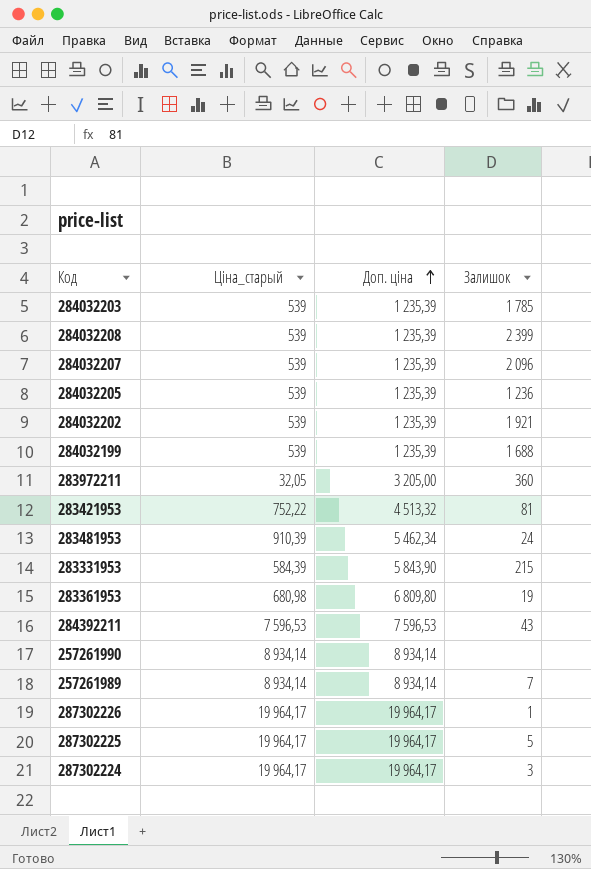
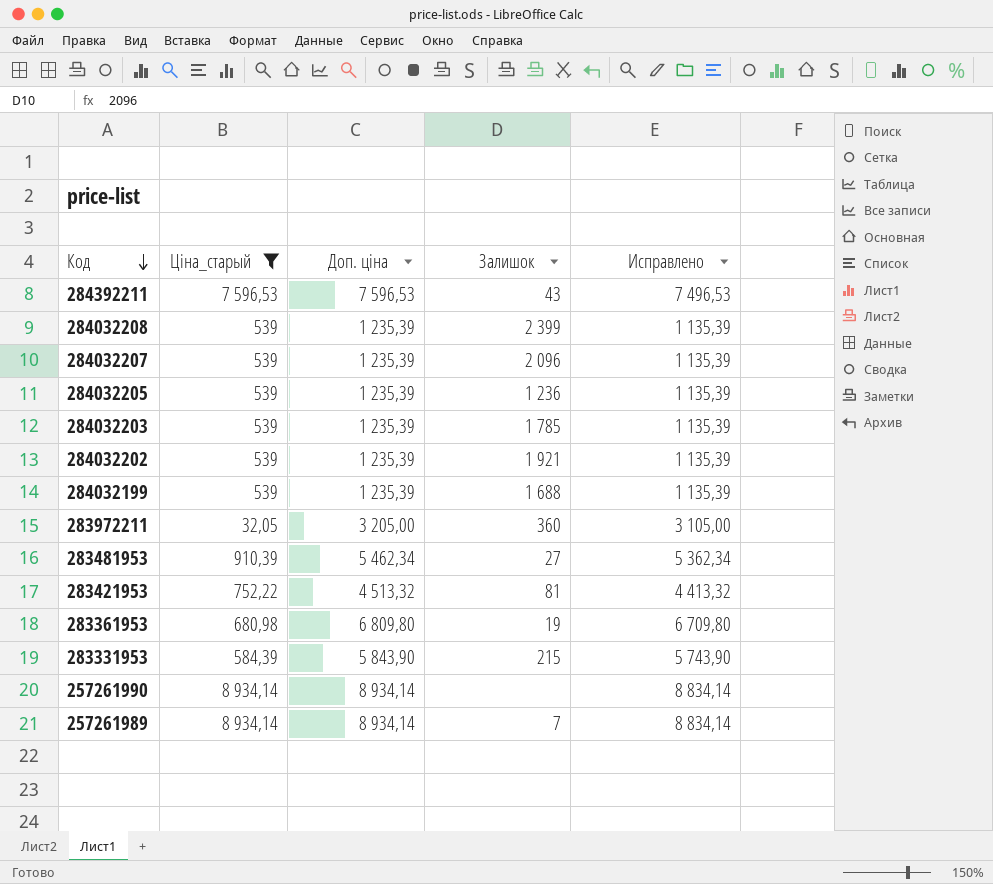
filter: none -> Ціна_старый != 19 964,17
row order: Доп. ціна ascending -> Код descending
column Исправлено | formula: none -> [Доп. ціна] - 100
283481953 | Залишок: 24 -> 27

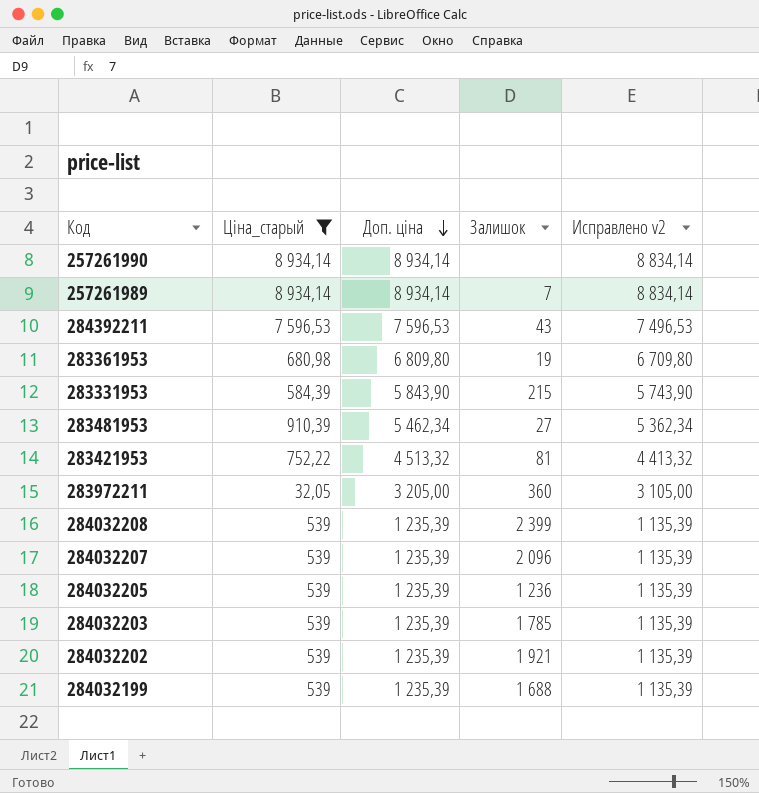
row order: Код descending -> Доп. ціна descending
column name: Исправлено -> Исправлено v2

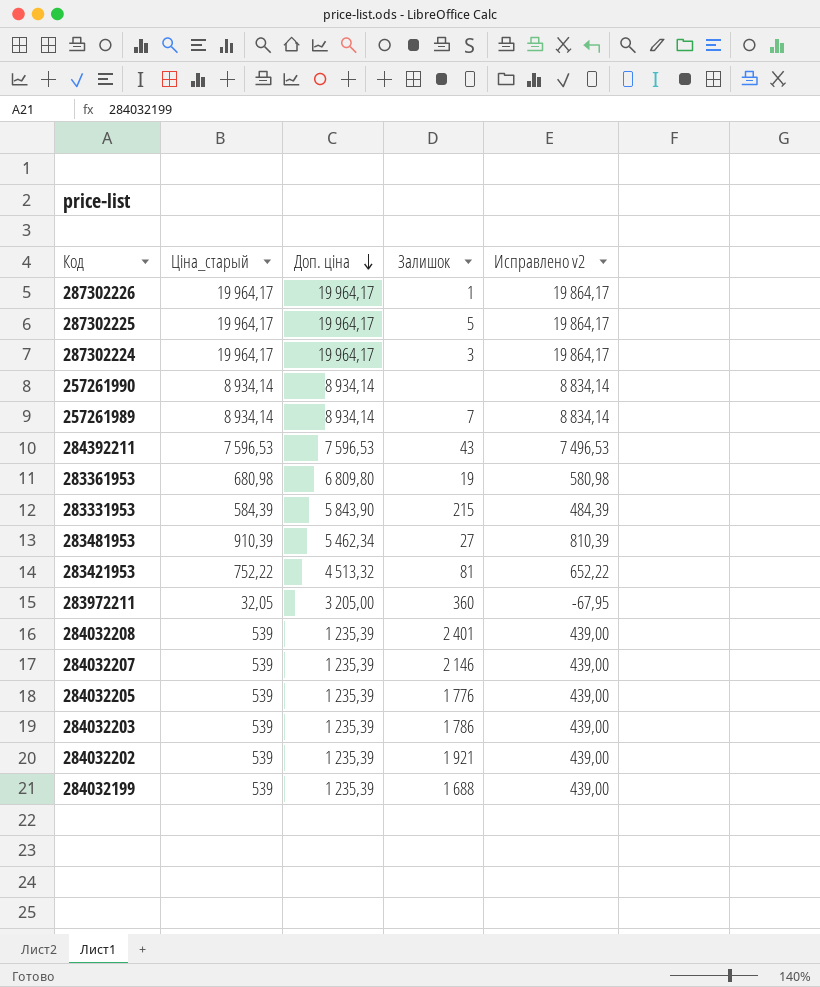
filter: Ціна_старый != 19 964,17 -> none
column Исправлено v2 | formula: [Доп. ціна] - 100 -> [Ціна_старый] - 100
284032208 | Залишок: 2 399 -> 2 401
284032207 | Залишок: 2 096 -> 2 146
284032205 | Залишок: 1 236 -> 1 776
284032203 | Залишок: 1 785 -> 1 786

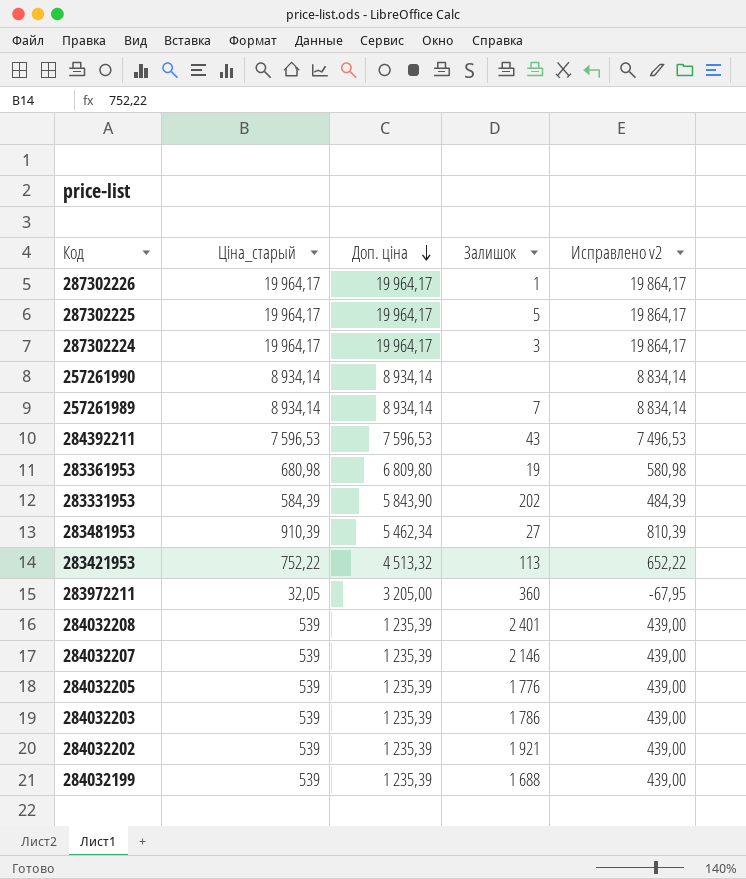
283331953 | Залишок: 215 -> 202
283421953 | Залишок: 81 -> 113

